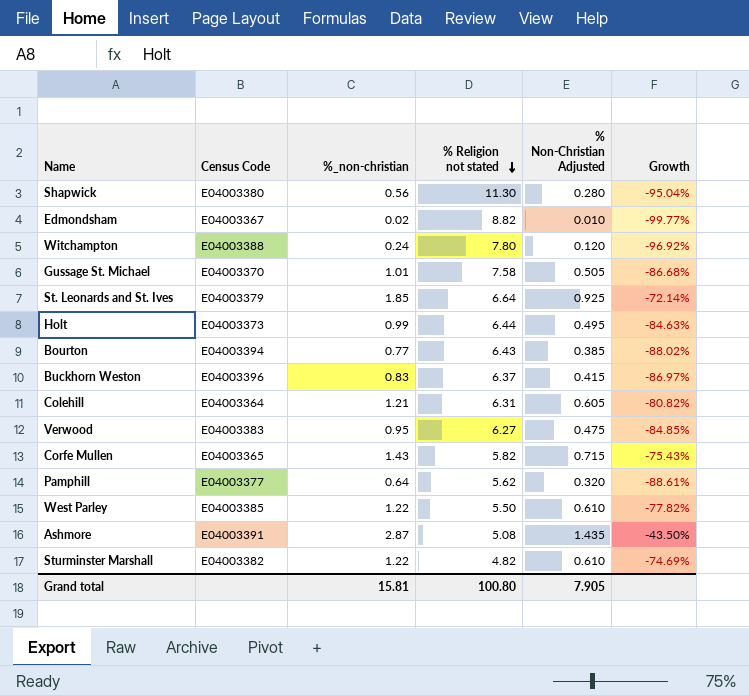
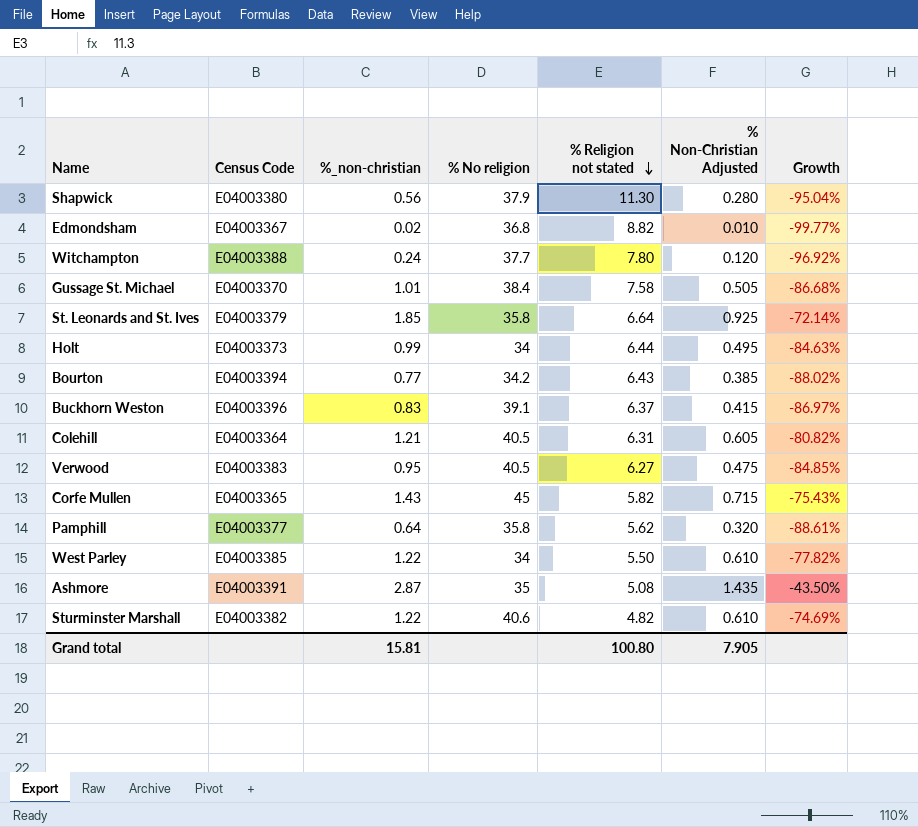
column % No religion | position: none -> 4

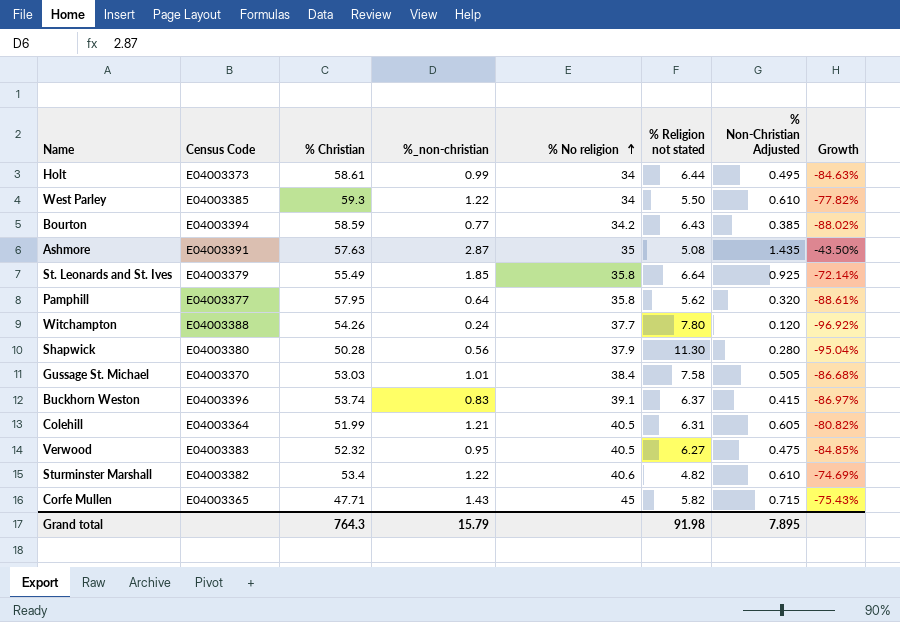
row order: % Religion not stated descending -> % No religion ascending
column % Christian | position: none -> 3
row Edmondsham: E04003367 | 0.02 | 36.8 | 8.82 | 0.010 | -99.77% -> none
Grand total | %_non-christian: 15.81 -> 15.79
Grand total | % Religion not stated: 100.80 -> 91.98
Grand total | % Non-Christian Adjusted: 7.905 -> 7.895

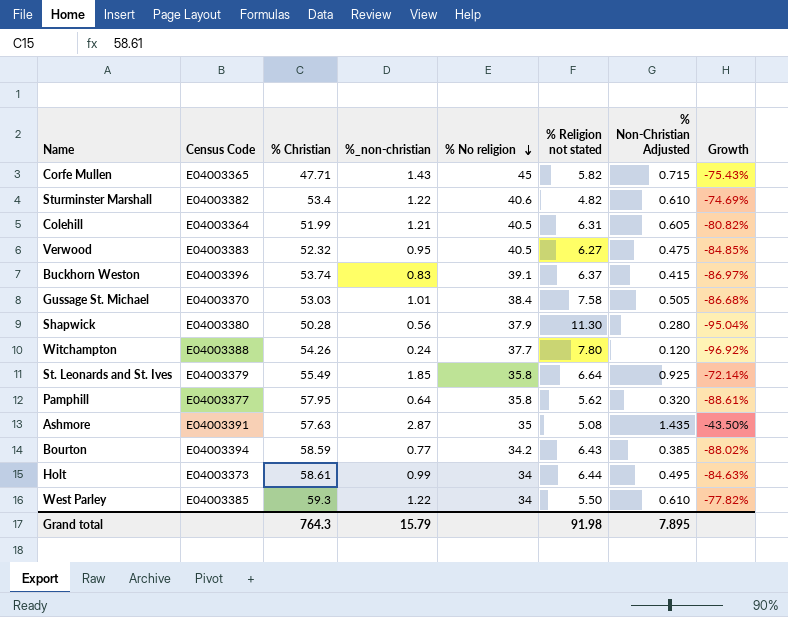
row order: % No religion ascending -> % No religion descending

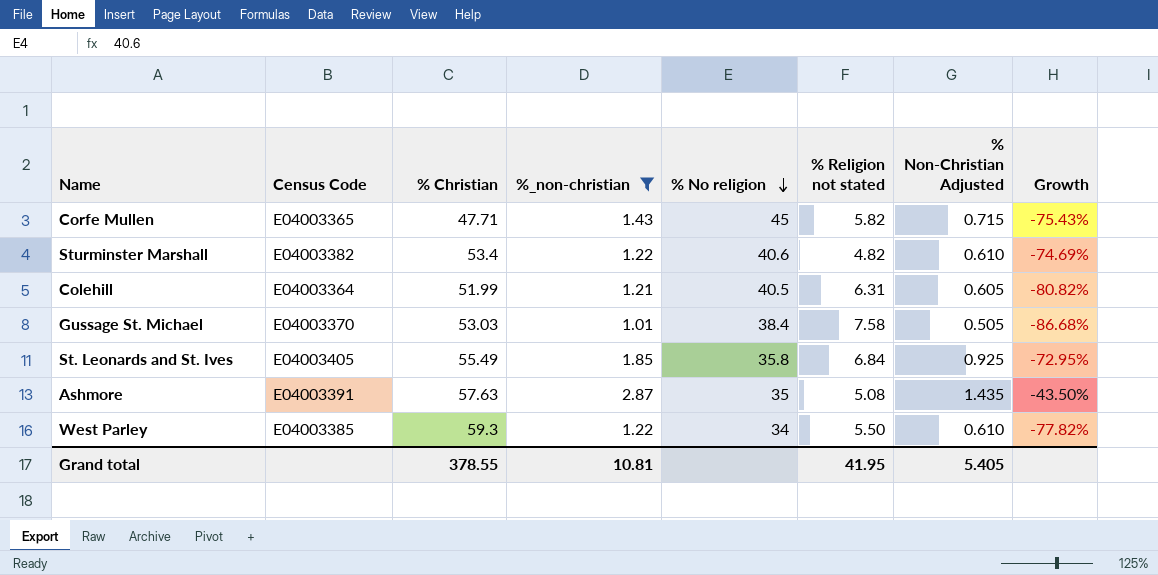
filter: none -> %_non-christian >= 1.01
St. Leonards and St. Ives | Census Code: E04003379 -> E04003405
St. Leonards and St. Ives | % Religion not stated: 6.64 -> 6.84
St. Leonards and St. Ives | Growth: -72.14% -> -72.95%
Grand total | % Christian: 764.3 -> 378.55
Grand total | %_non-christian: 15.79 -> 10.81
Grand total | % Religion not stated: 91.98 -> 41.95
Grand total | % Non-Christian Adjusted: 7.895 -> 5.405

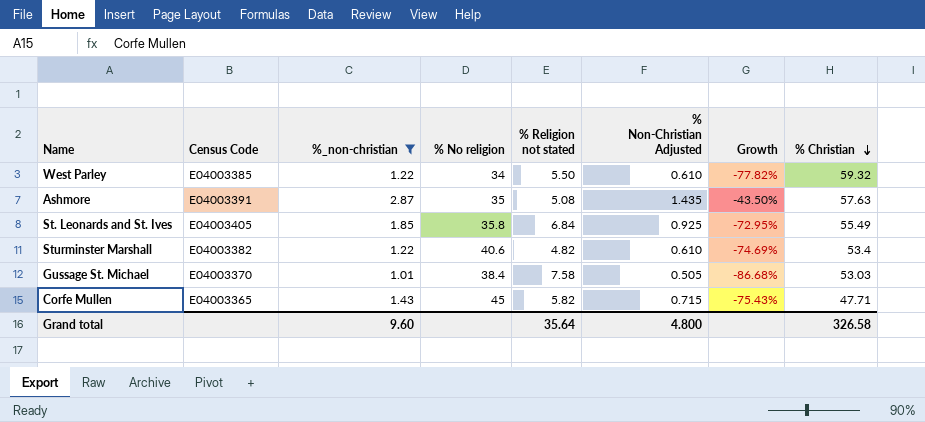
row order: % No religion descending -> % Christian descending
column % Christian | position: 3 -> 8
row Colehill: E04003364 | 51.99 | 1.21 | 40.5 | 6.31 | 0.605 | -80.82% -> none
West Parley | % Christian: 59.3 -> 59.32
Grand total | %_non-christian: 10.81 -> 9.60
Grand total | % Religion not stated: 41.95 -> 35.64
Grand total | % Non-Christian Adjusted: 5.405 -> 4.800
Grand total | % Christian: 378.55 -> 326.58

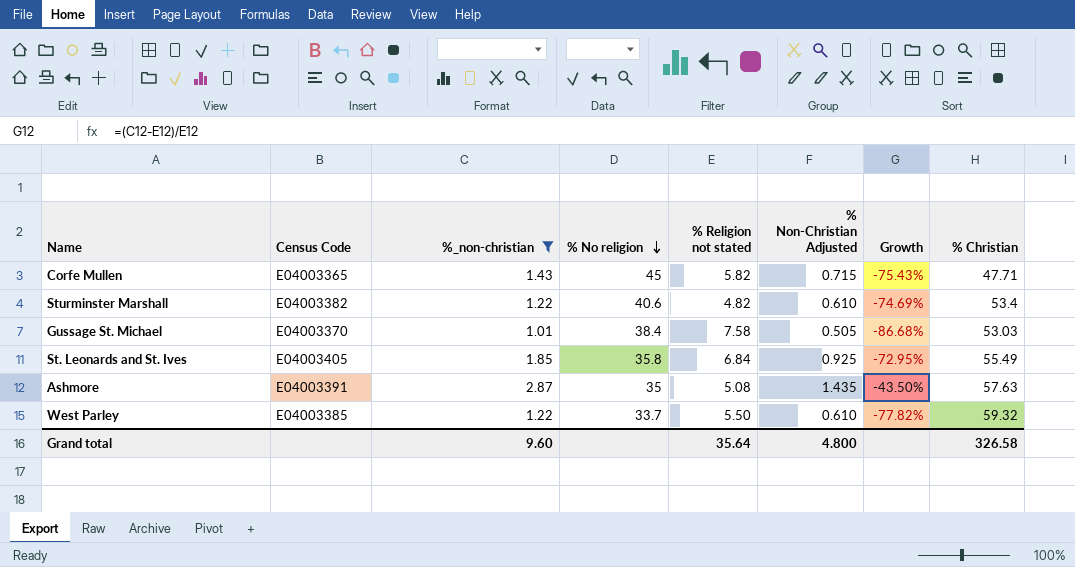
row order: % Christian descending -> % No religion descending
West Parley | % No religion: 34 -> 33.7

